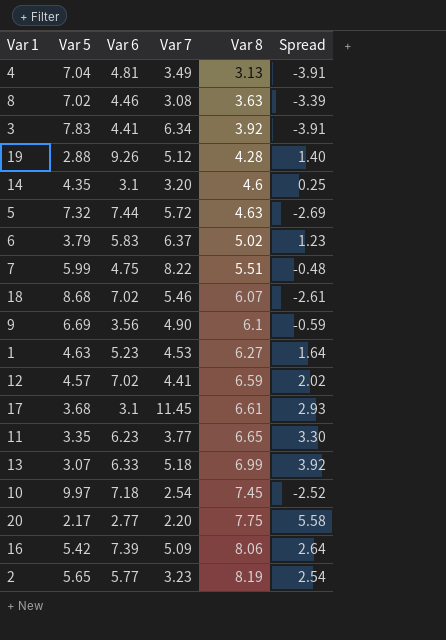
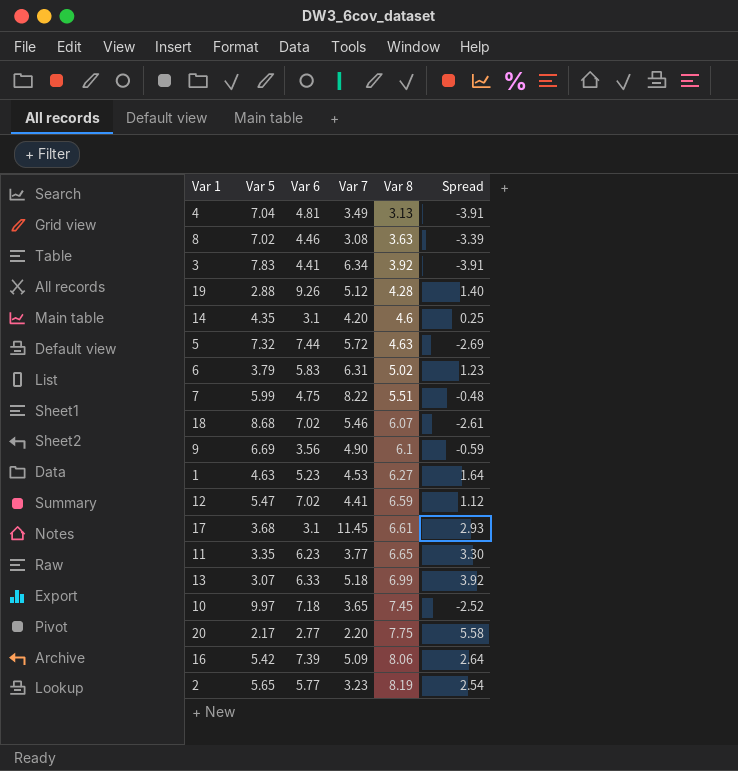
14 | Var 7: 3.20 -> 4.20
6 | Var 7: 6.37 -> 6.31
12 | Var 5: 4.57 -> 5.47
12 | Spread: 2.02 -> 1.12
10 | Var 7: 2.54 -> 3.65

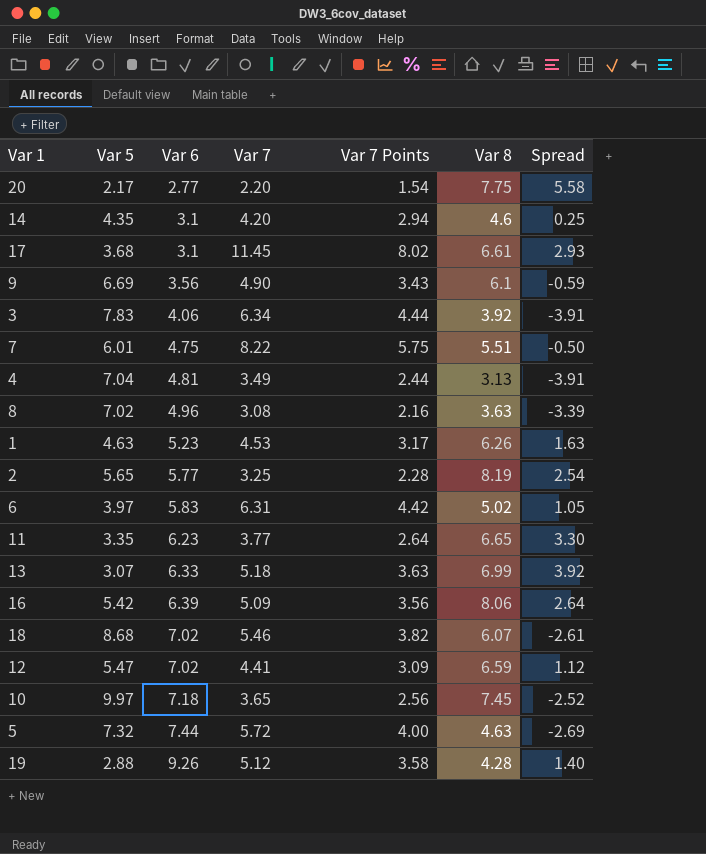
row order: Var 8 ascending -> Var 6 ascending
column Var 7 Points | formula: none -> [Var 7] * 0.7
3 | Var 6: 4.41 -> 4.06
7 | Var 5: 5.99 -> 6.01
7 | Spread: -0.48 -> -0.50
8 | Var 6: 4.46 -> 4.96
1 | Var 8: 6.27 -> 6.26
1 | Spread: 1.64 -> 1.63
2 | Var 7: 3.23 -> 3.25
6 | Var 5: 3.79 -> 3.97
6 | Spread: 1.23 -> 1.05
16 | Var 6: 7.39 -> 6.39

